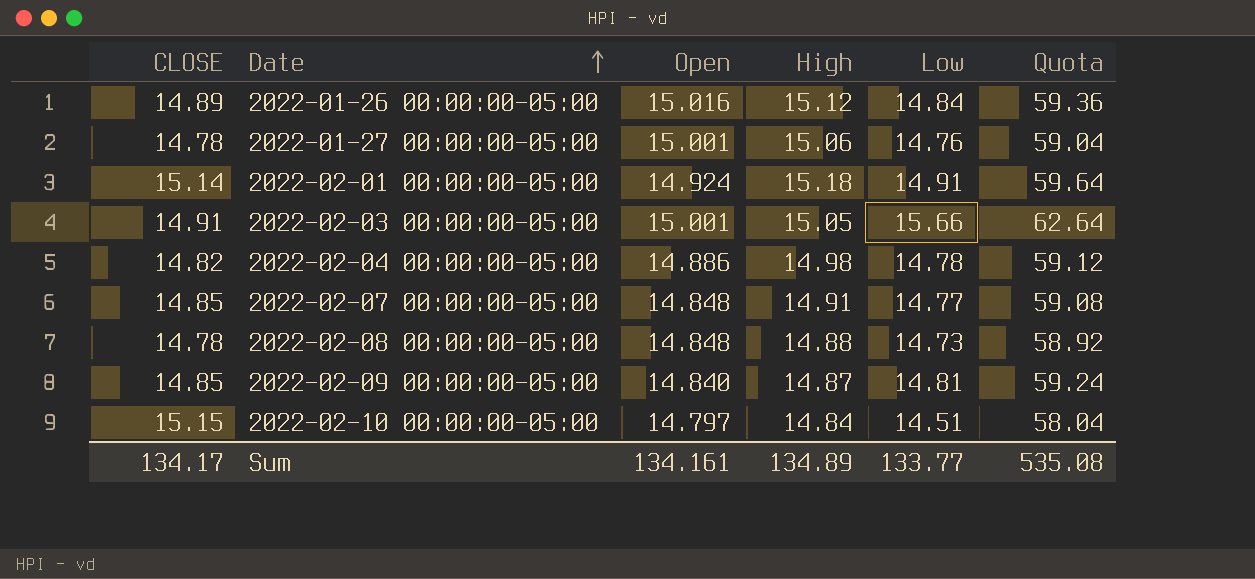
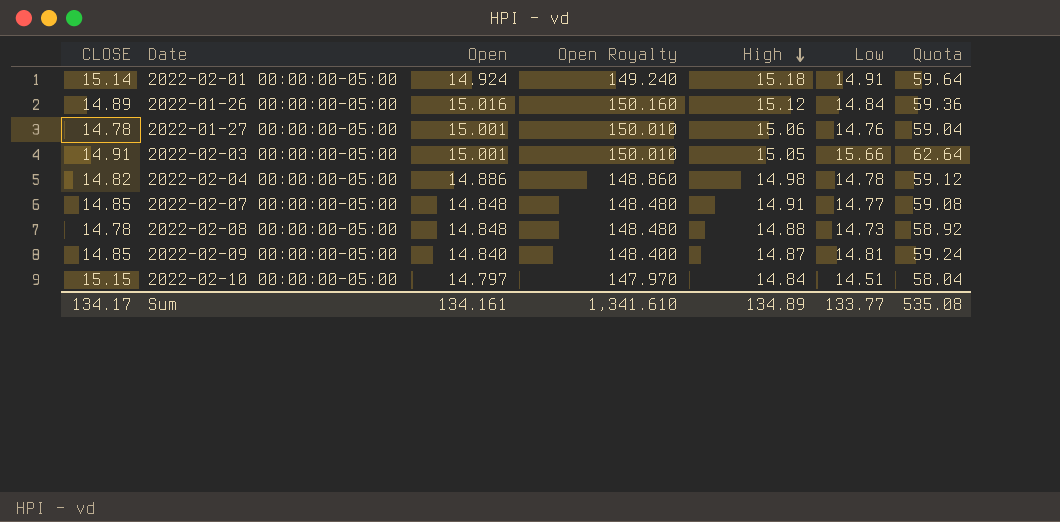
row order: Date ascending -> High descending
column Open Royalty | formula: none -> [Open] * 10

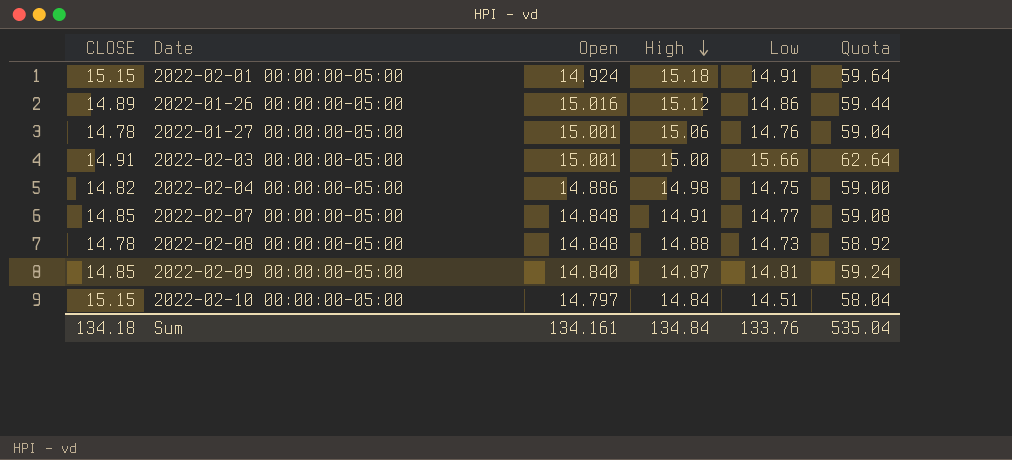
column Open Royalty | formula: [Open] * 10 -> none
2022-02-01 00:00:00-05:00 | CLOSE: 15.14 -> 15.15
2022-01-26 00:00:00-05:00 | Low: 14.84 -> 14.86
2022-01-26 00:00:00-05:00 | Quota: 59.36 -> 59.44
2022-02-03 00:00:00-05:00 | High: 15.05 -> 15.00
2022-02-04 00:00:00-05:00 | Low: 14.78 -> 14.75
2022-02-04 00:00:00-05:00 | Quota: 59.12 -> 59.00
Sum | CLOSE: 134.17 -> 134.18
Sum | High: 134.89 -> 134.84
Sum | Low: 133.77 -> 133.76
Sum | Quota: 535.08 -> 535.04

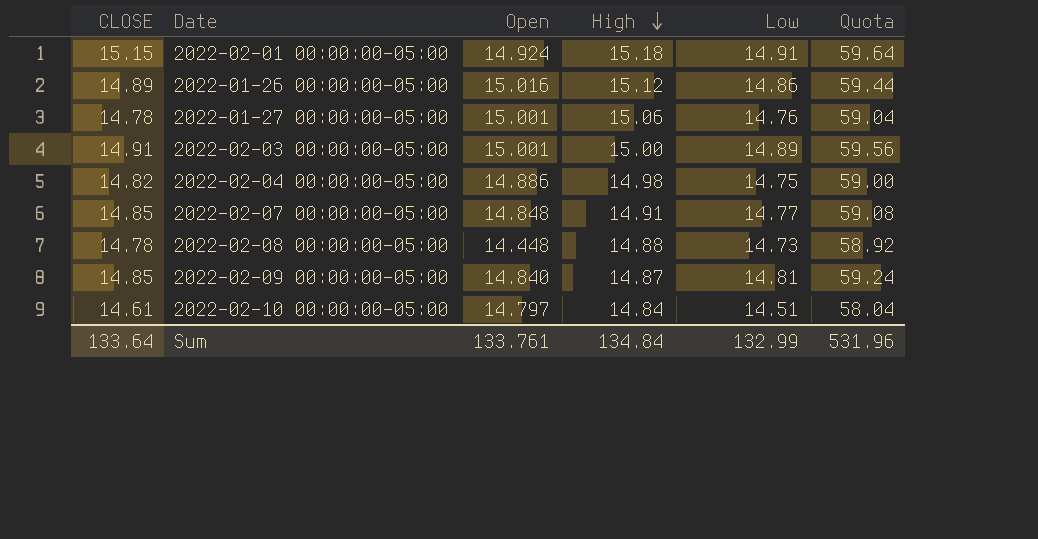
2022-02-03 00:00:00-05:00 | Low: 15.66 -> 14.89
2022-02-03 00:00:00-05:00 | Quota: 62.64 -> 59.56
2022-02-08 00:00:00-05:00 | Open: 14.848 -> 14.448
2022-02-10 00:00:00-05:00 | CLOSE: 15.15 -> 14.61
Sum | CLOSE: 134.18 -> 133.64
Sum | Open: 134.161 -> 133.761
Sum | Low: 133.76 -> 132.99
Sum | Quota: 535.04 -> 531.96

